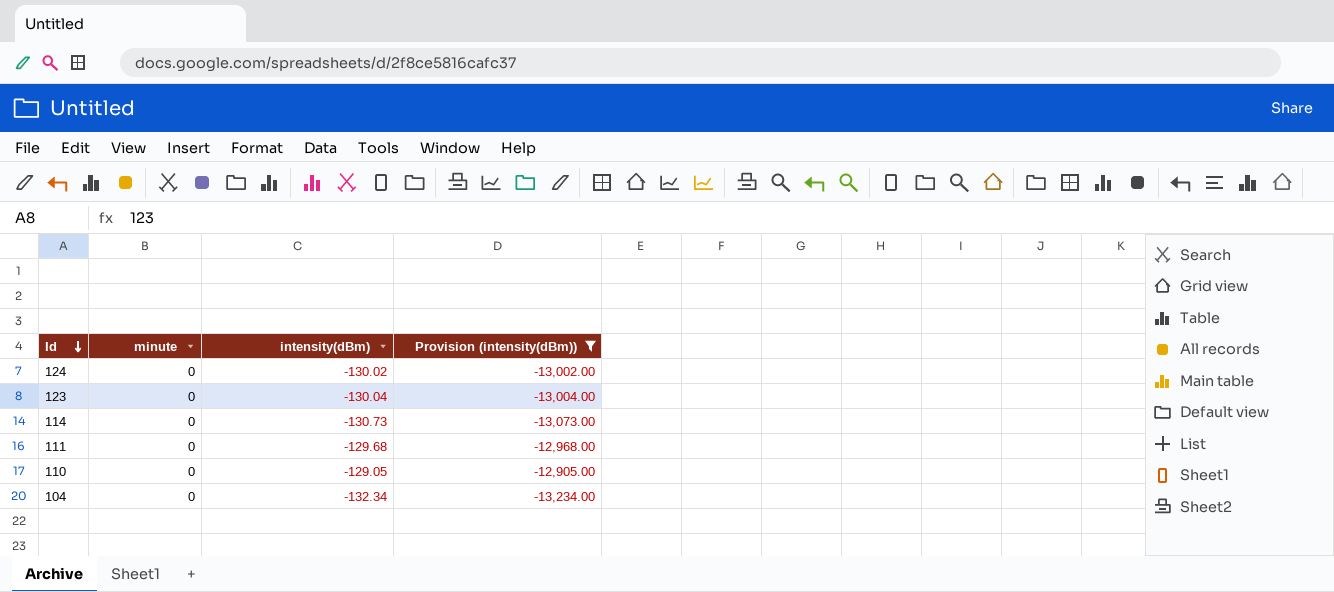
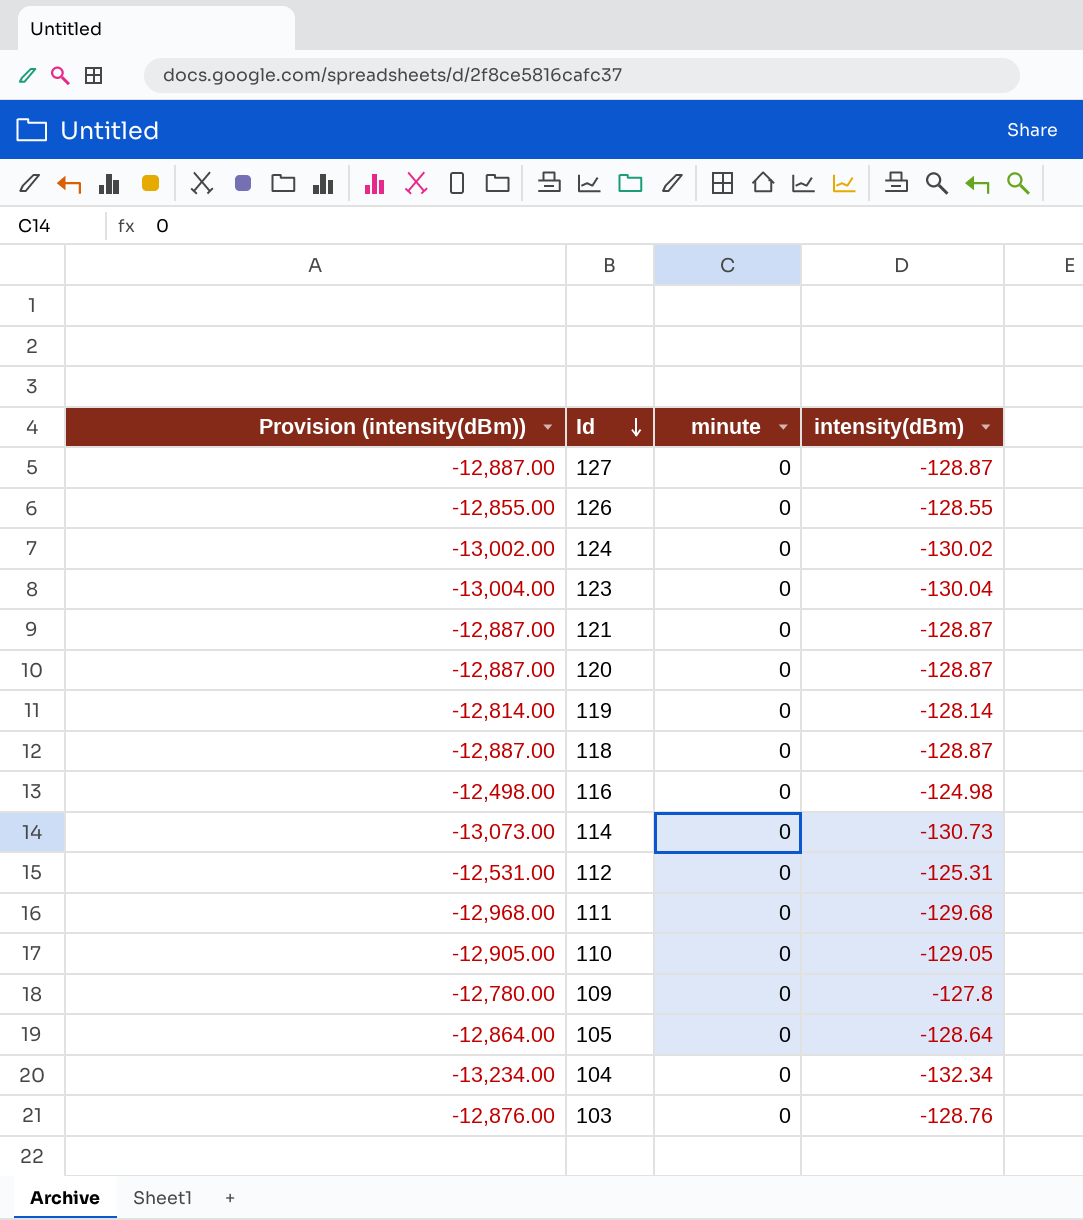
filter: Provision (intensity(dBm)) <= -12,905.00 -> none
column Provision (intensity(dBm)) | position: 4 -> 1

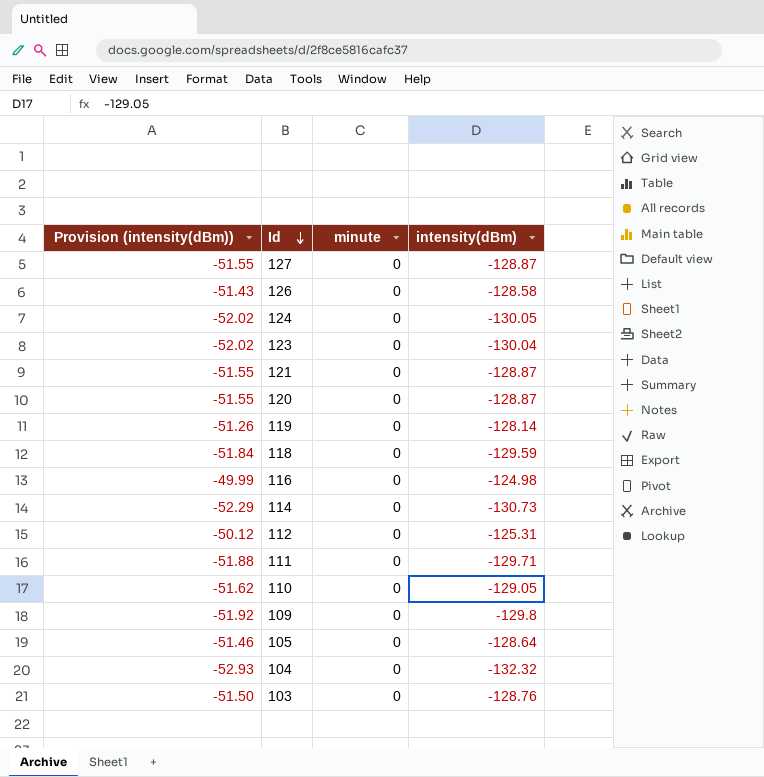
column Provision (intensity(dBm)) | formula: [intensity(dBm)] * 100 -> [intensity(dBm)] * 0.4
126 | intensity(dBm): -128.55 -> -128.58
124 | intensity(dBm): -130.02 -> -130.05
118 | intensity(dBm): -128.87 -> -129.59
111 | intensity(dBm): -129.68 -> -129.71
109 | intensity(dBm): -127.8 -> -129.8
104 | intensity(dBm): -132.34 -> -132.32

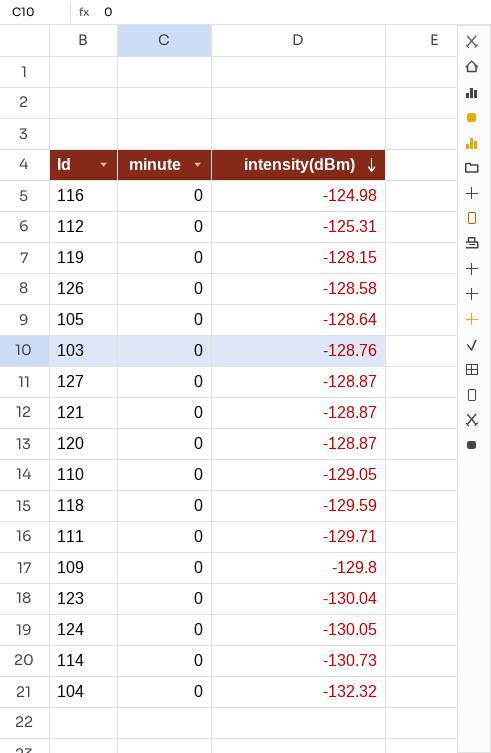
row order: Id descending -> intensity(dBm) descending
column Provision (intensity(dBm)) | formula: [intensity(dBm)] * 0.4 -> none
119 | intensity(dBm): -128.14 -> -128.15

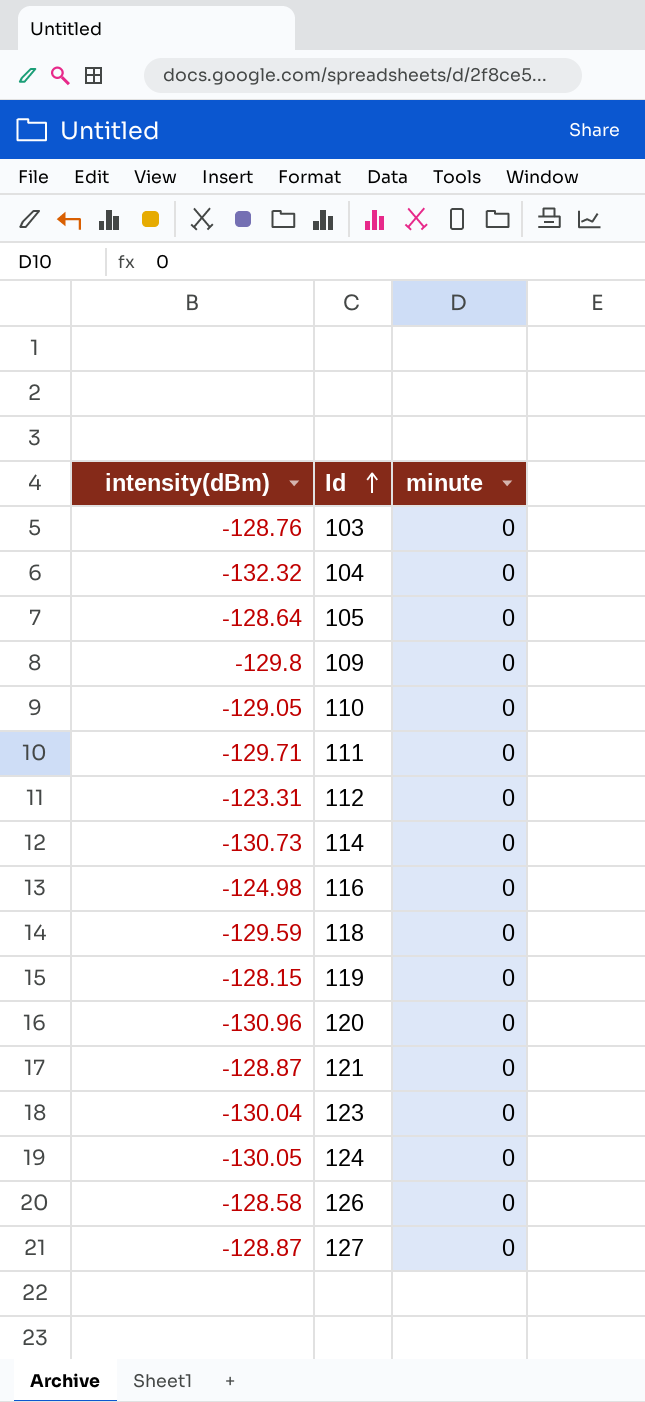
row order: intensity(dBm) descending -> Id ascending
column intensity(dBm) | position: 3 -> 1
112 | intensity(dBm): -125.31 -> -123.31
120 | intensity(dBm): -128.87 -> -130.96

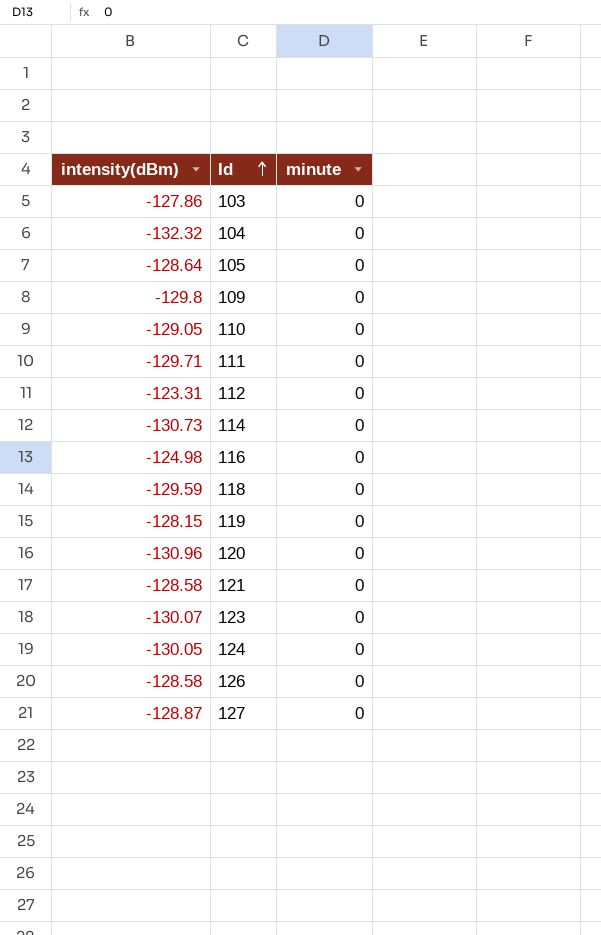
103 | intensity(dBm): -128.76 -> -127.86
121 | intensity(dBm): -128.87 -> -128.58
123 | intensity(dBm): -130.04 -> -130.07

